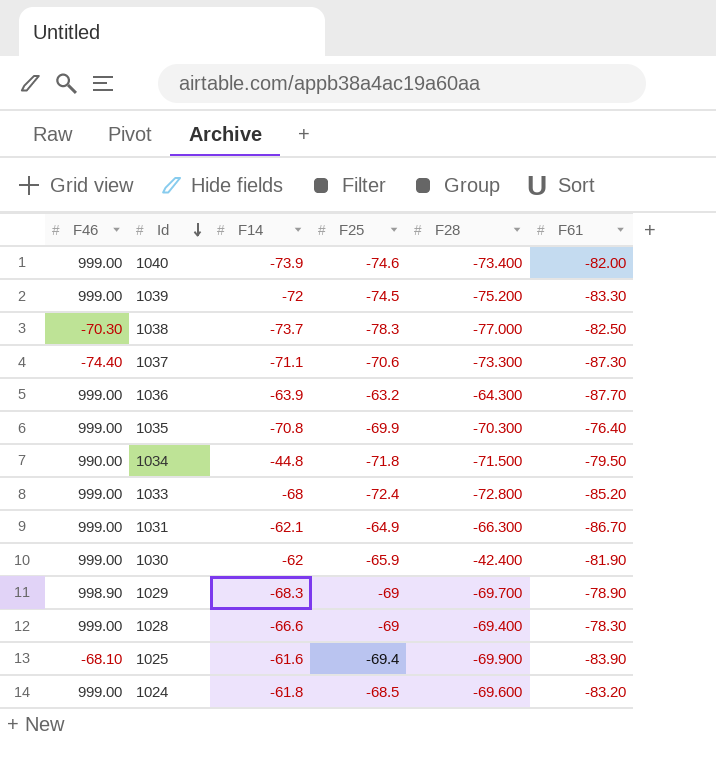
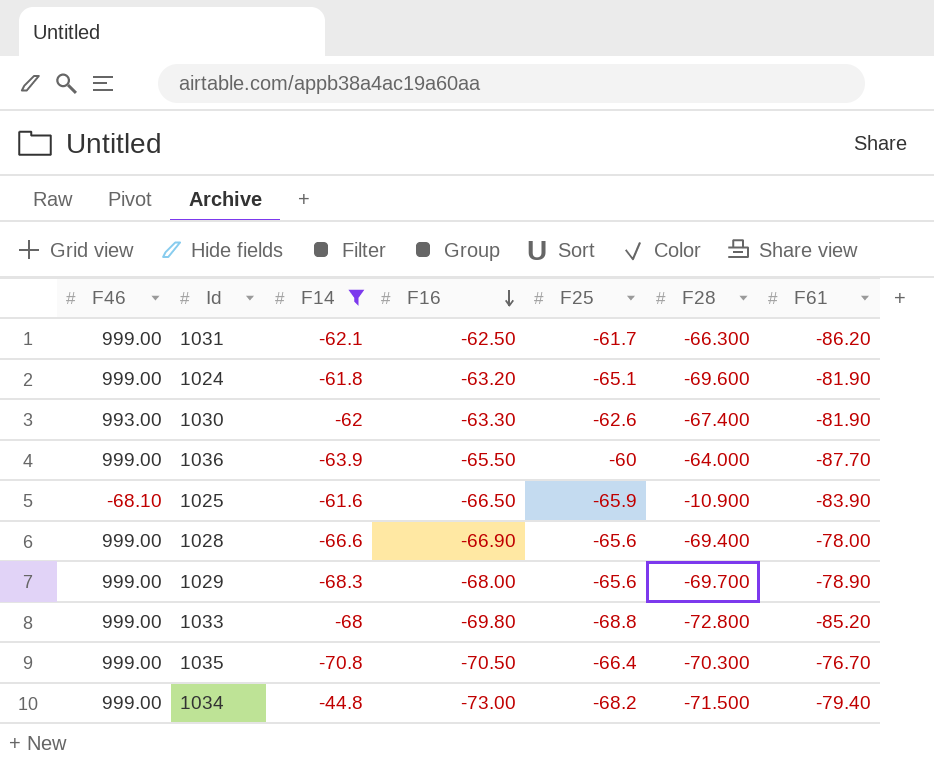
filter: none -> F14 >= -70.8
row order: Id descending -> F16 descending
column F16 | position: none -> 4
1031 | F25: -64.9 -> -61.7
1031 | F61: -86.70 -> -86.20
1024 | F25: -68.5 -> -65.1
1024 | F61: -83.20 -> -81.90
1030 | F46: 999.00 -> 993.00
1030 | F25: -65.9 -> -62.6
1030 | F28: -42.400 -> -67.400
1036 | F25: -63.2 -> -60
1036 | F28: -64.300 -> -64.000
1025 | F25: -69.4 -> -65.9
1025 | F28: -69.900 -> -10.900
1028 | F25: -69 -> -65.6
1028 | F61: -78.30 -> -78.00
1029 | F46: 998.90 -> 999.00
1029 | F25: -69 -> -65.6
1033 | F25: -72.4 -> -68.8
1035 | F25: -69.9 -> -66.4
1035 | F61: -76.40 -> -76.70
1034 | F46: 990.00 -> 999.00
1034 | F25: -71.8 -> -68.2
1034 | F61: -79.50 -> -79.40

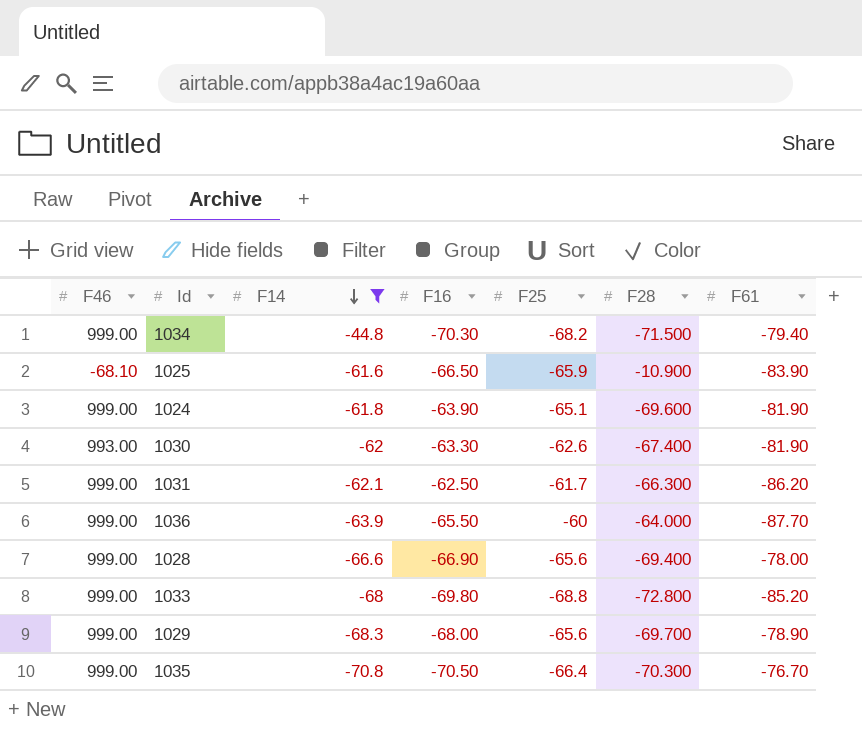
row order: F16 descending -> F14 descending
1034 | F16: -73.00 -> -70.30
1024 | F16: -63.20 -> -63.90

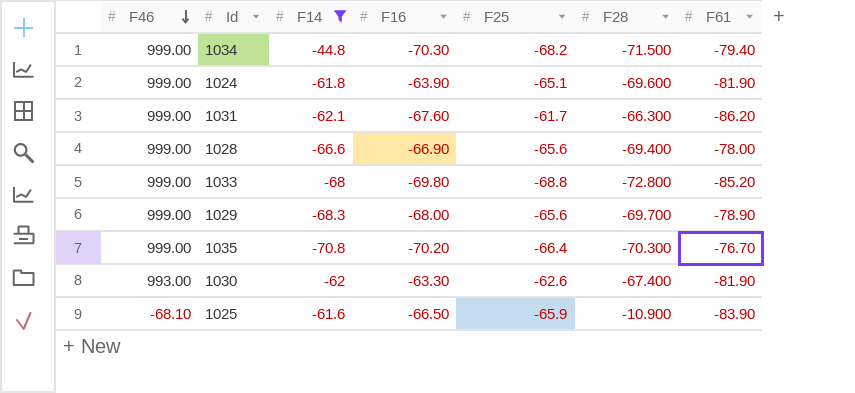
row order: F14 descending -> F46 descending
row 1036: 999.00 | -63.9 | -65.50 | -60 | -64.000 | -87.70 -> none
1031 | F16: -62.50 -> -67.60
1035 | F16: -70.50 -> -70.20

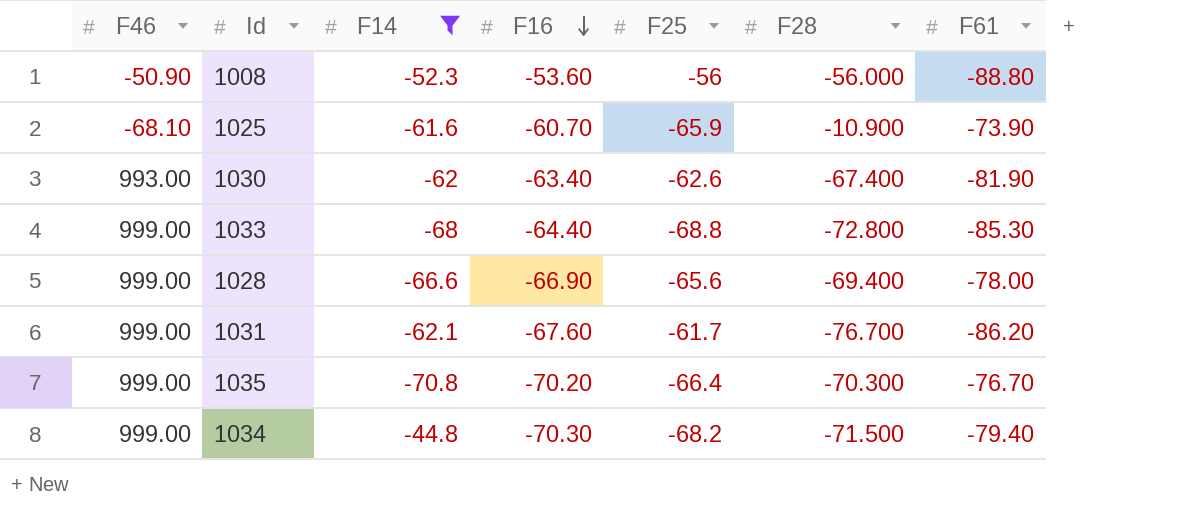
row order: F46 descending -> F16 descending
row 1024: 999.00 | -61.8 | -63.90 | -65.1 | -69.600 | -81.90 -> none
row 1029: 999.00 | -68.3 | -68.00 | -65.6 | -69.700 | -78.90 -> none
row 1008: none -> -50.90 | -52.3 | -53.60 | -56 | -56.000 | -88.80
1025 | F16: -66.50 -> -60.70
1025 | F61: -83.90 -> -73.90
1030 | F16: -63.30 -> -63.40
1033 | F16: -69.80 -> -64.40
1033 | F61: -85.20 -> -85.30
1031 | F28: -66.300 -> -76.700

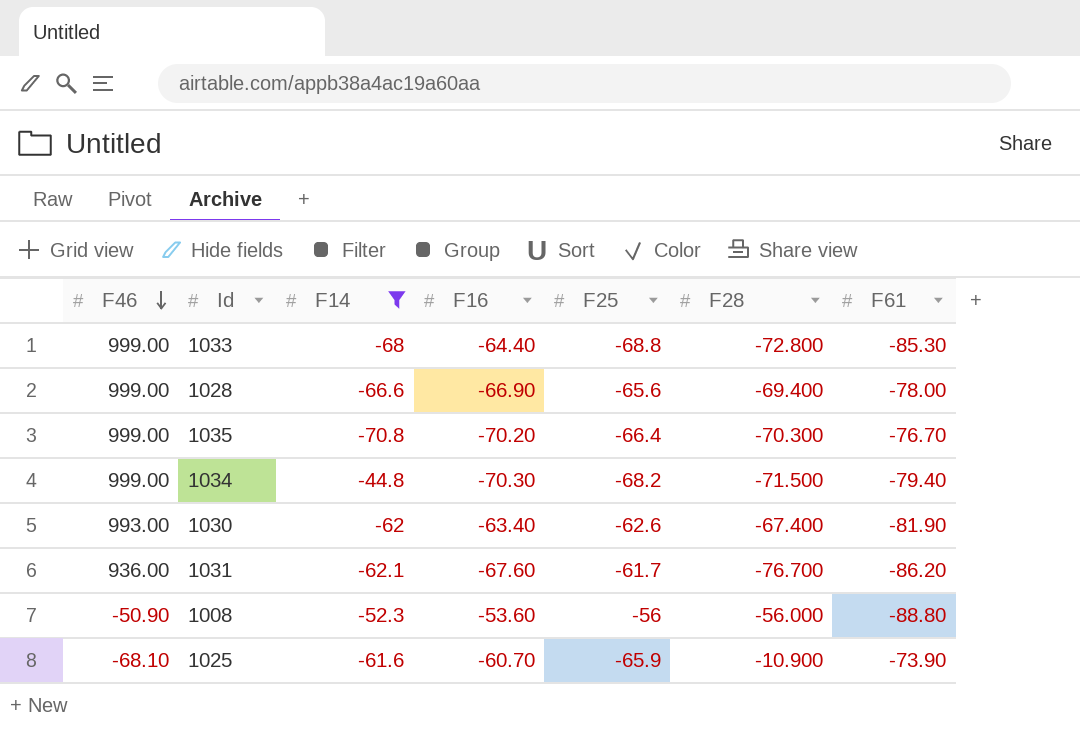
row order: F16 descending -> F46 descending
1031 | F46: 999.00 -> 936.00

